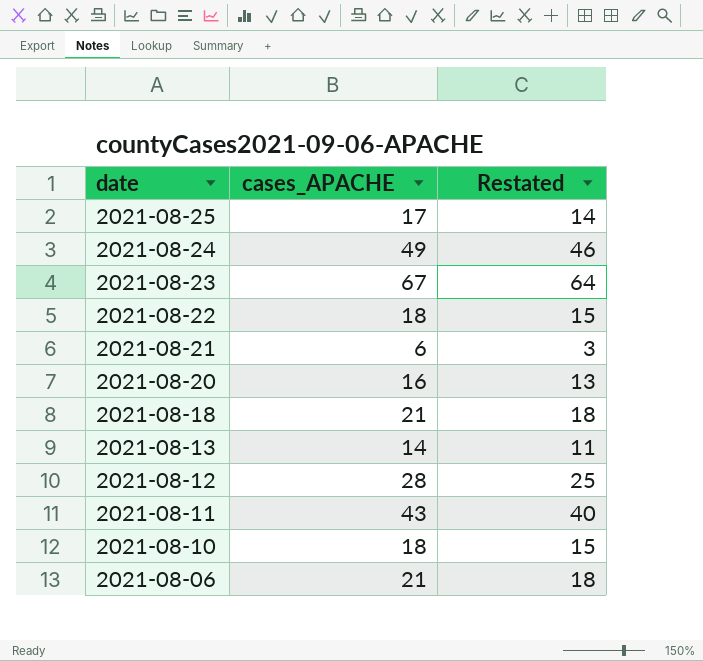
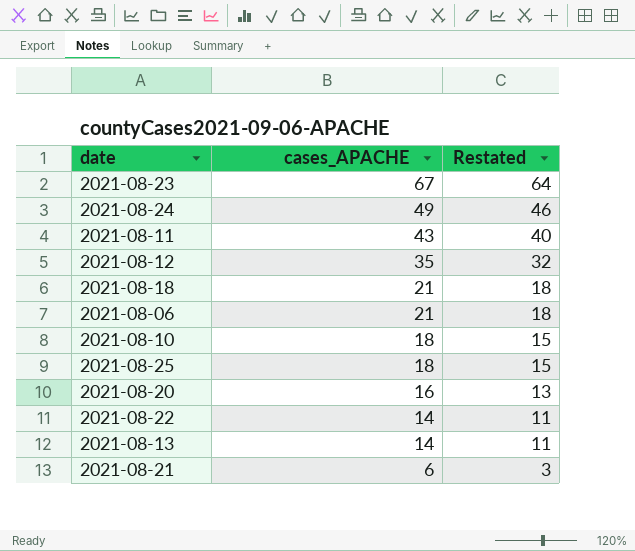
row order: date descending -> cases_APACHE descending
2021-08-12 | cases_APACHE: 28 -> 35
2021-08-12 | Restated: 25 -> 32
2021-08-25 | cases_APACHE: 17 -> 18
2021-08-25 | Restated: 14 -> 15
2021-08-22 | cases_APACHE: 18 -> 14
2021-08-22 | Restated: 15 -> 11

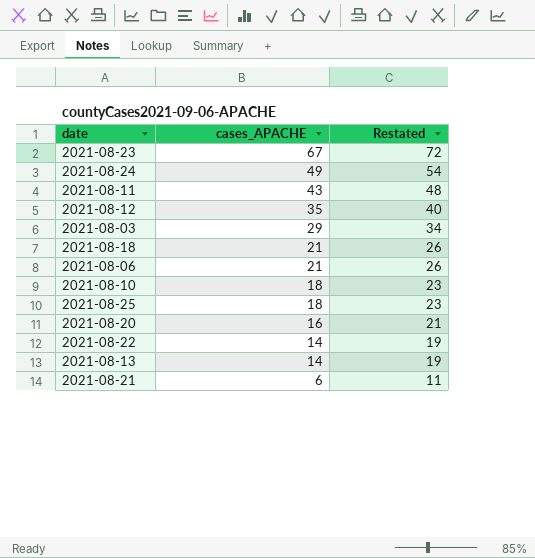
column Restated | formula: [cases_APACHE] - 3 -> [cases_APACHE] + 5
row 2021-08-03: none -> 29 | 34

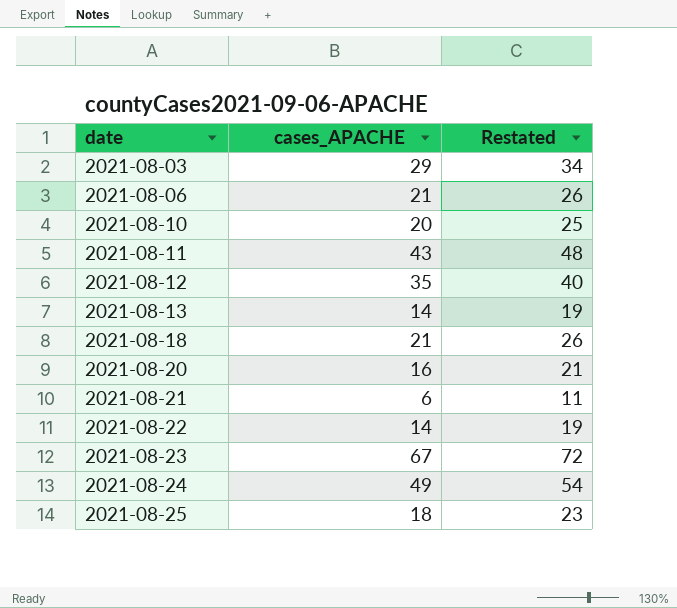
row order: cases_APACHE descending -> date ascending
2021-08-10 | cases_APACHE: 18 -> 20
2021-08-10 | Restated: 23 -> 25

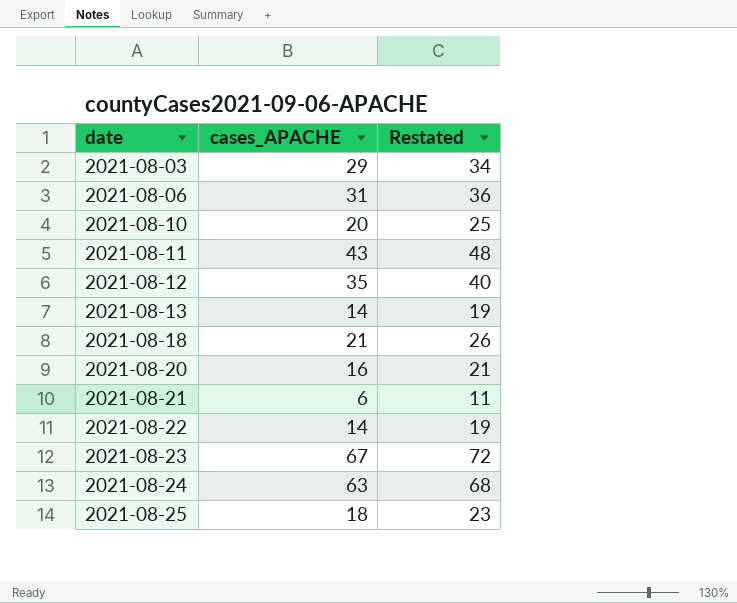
2021-08-06 | cases_APACHE: 21 -> 31
2021-08-06 | Restated: 26 -> 36
2021-08-24 | cases_APACHE: 49 -> 63
2021-08-24 | Restated: 54 -> 68

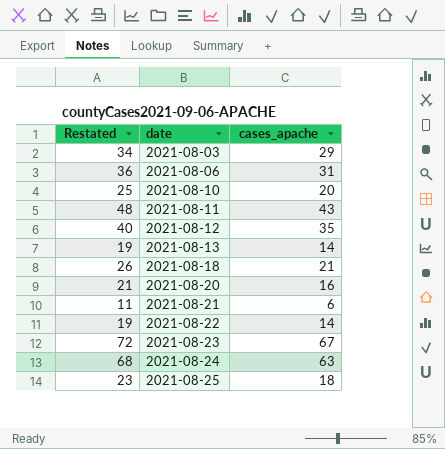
column Restated | position: 3 -> 1
column name: cases_APACHE -> cases_apache

